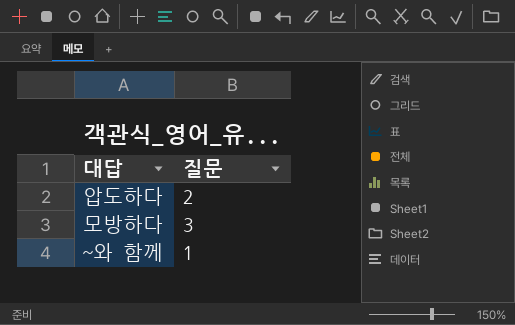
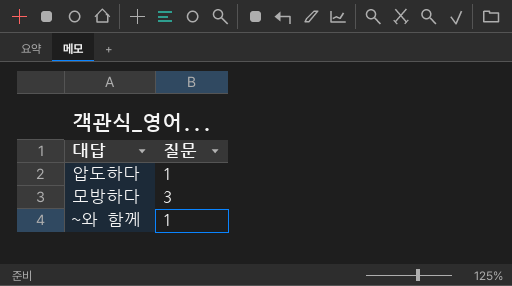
압도하다 | 질문: 2 -> 1

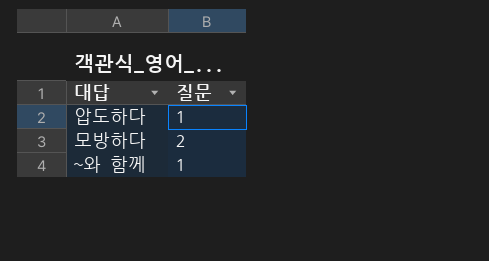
모방하다 | 질문: 3 -> 2

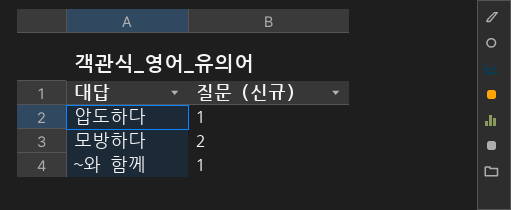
column name: 질문 -> 질문 (신규)

